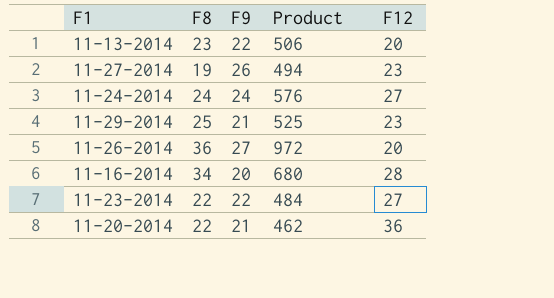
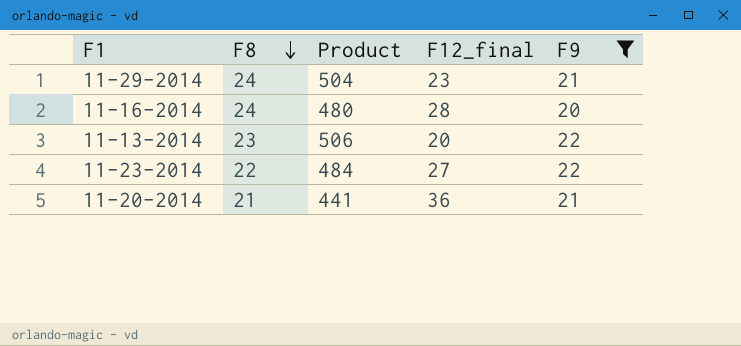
filter: none -> F9 <= 22
row order: none -> F8 descending
column name: F12 -> F12_final
column F9 | position: 3 -> 5
11-29-2014 | F8: 25 -> 24
11-29-2014 | Product: 525 -> 504
11-16-2014 | F8: 34 -> 24
11-16-2014 | Product: 680 -> 480
11-20-2014 | F8: 22 -> 21
11-20-2014 | Product: 462 -> 441

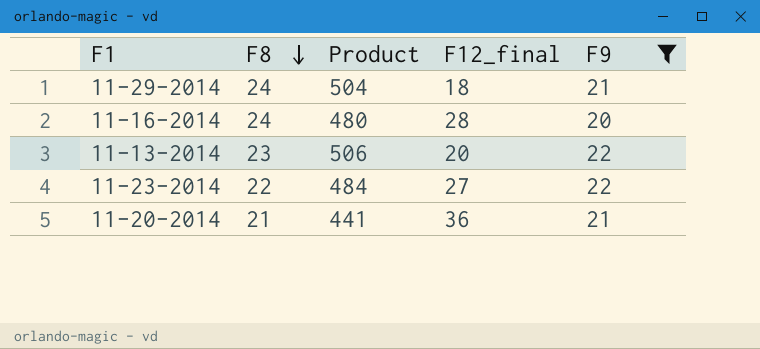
11-29-2014 | F12_final: 23 -> 18

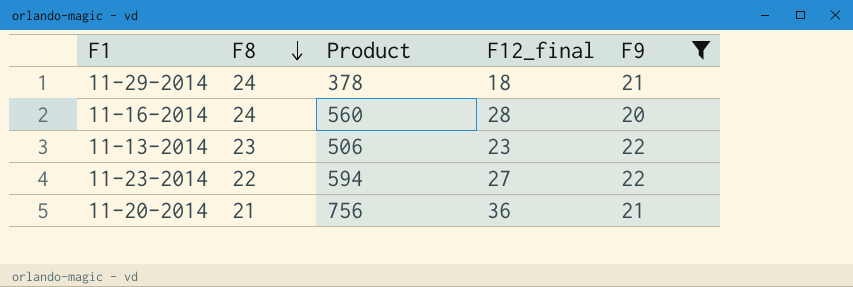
column Product | formula: [F8] * [F9] -> [F12_final] * [F9]
11-13-2014 | F12_final: 20 -> 23

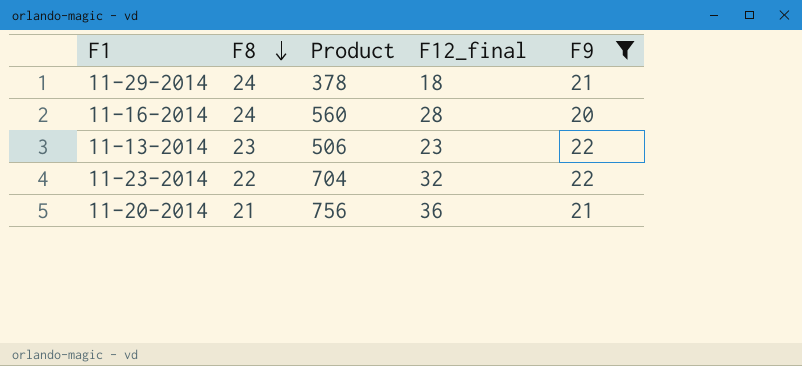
11-23-2014 | Product: 594 -> 704
11-23-2014 | F12_final: 27 -> 32

